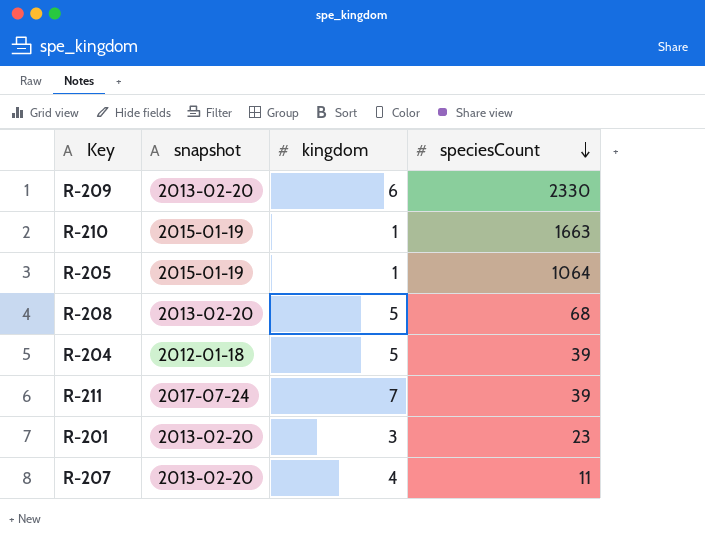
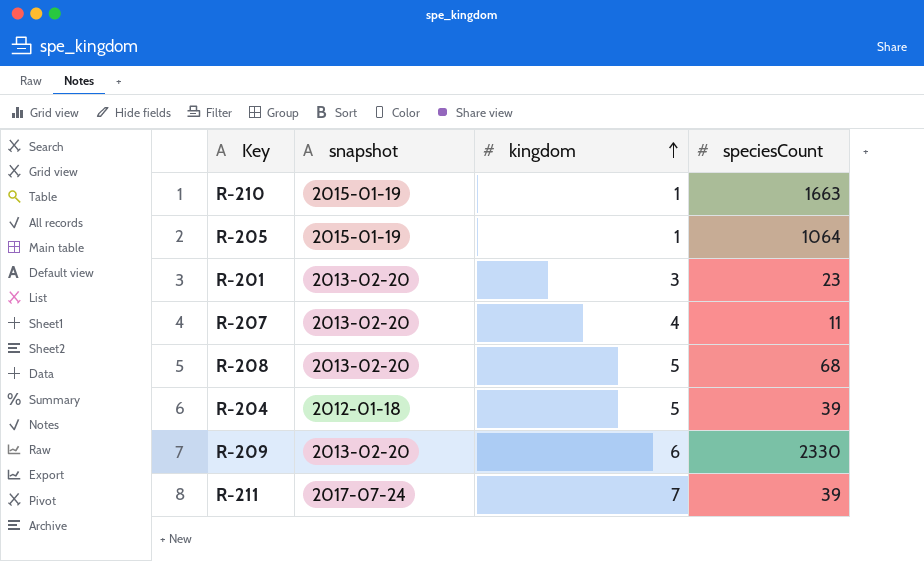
row order: speciesCount descending -> kingdom ascending

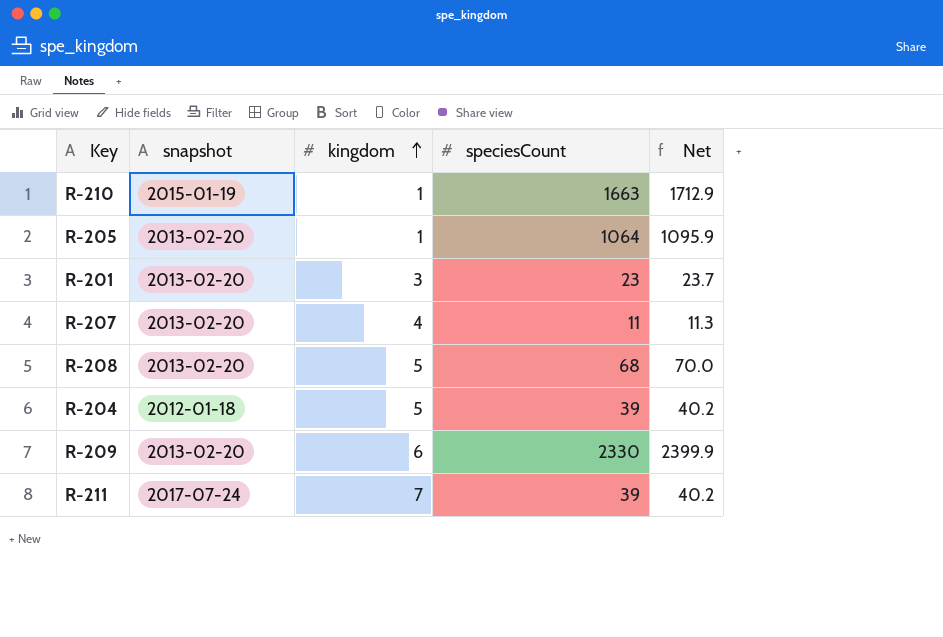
column Net | formula: none -> [speciesCount] * 1.03
R-205 | snapshot: 2015-01-19 -> 2013-02-20

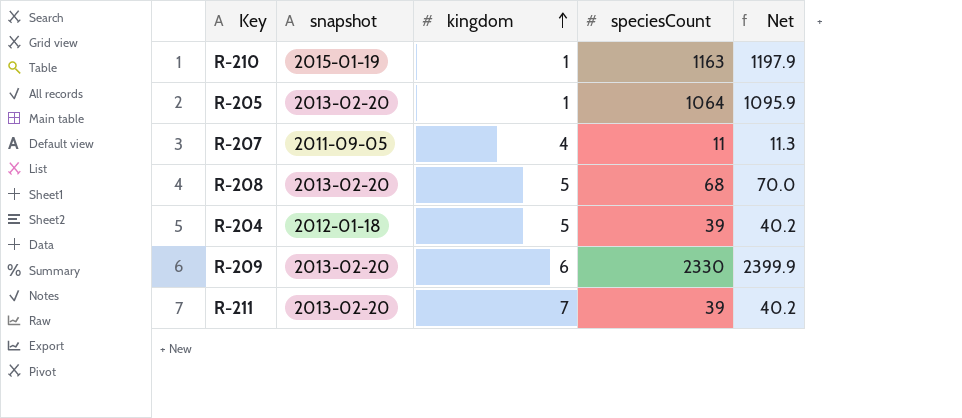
row R-201: 2013-02-20 | 3 | 23 | 23.7 -> none
R-210 | speciesCount: 1663 -> 1163
R-210 | Net: 1712.9 -> 1197.9
R-207 | snapshot: 2013-02-20 -> 2011-09-05
R-211 | snapshot: 2017-07-24 -> 2013-02-20

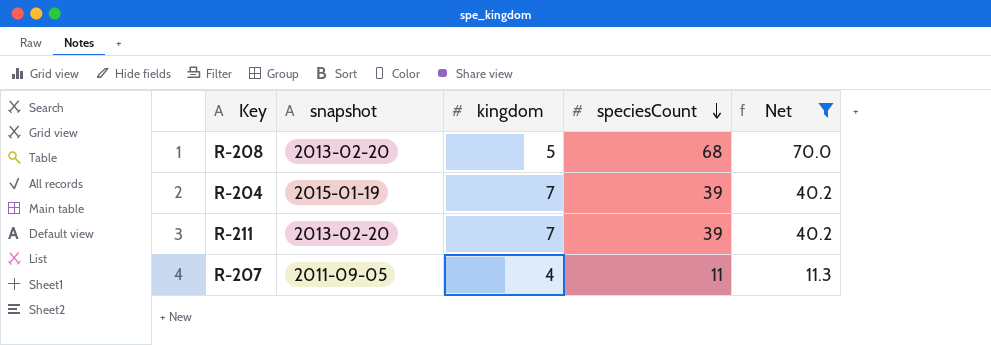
filter: none -> Net <= 70.0
row order: kingdom ascending -> speciesCount descending
R-204 | snapshot: 2012-01-18 -> 2015-01-19
R-204 | kingdom: 5 -> 7

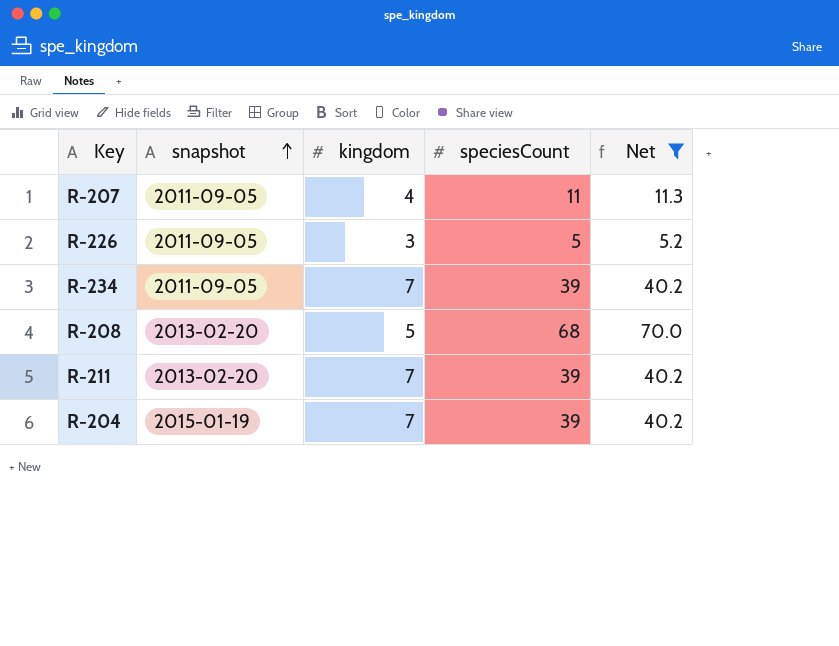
row order: speciesCount descending -> snapshot ascending
row R-226: none -> 2011-09-05 | 3 | 5 | 5.2
row R-234: none -> 2011-09-05 | 7 | 39 | 40.2

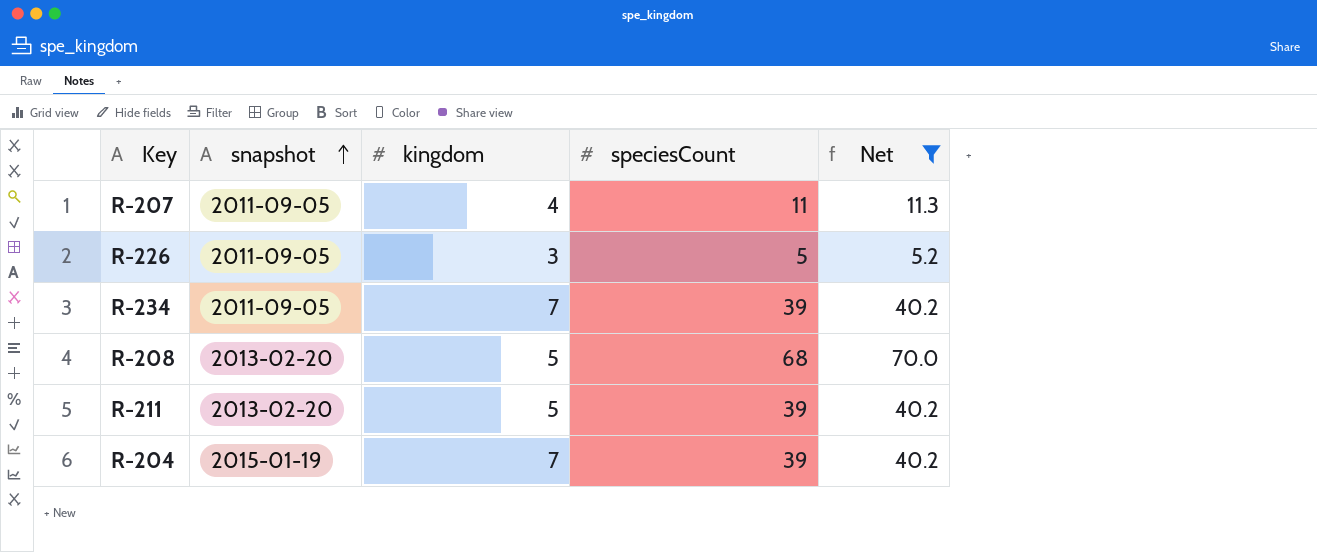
R-211 | kingdom: 7 -> 5

